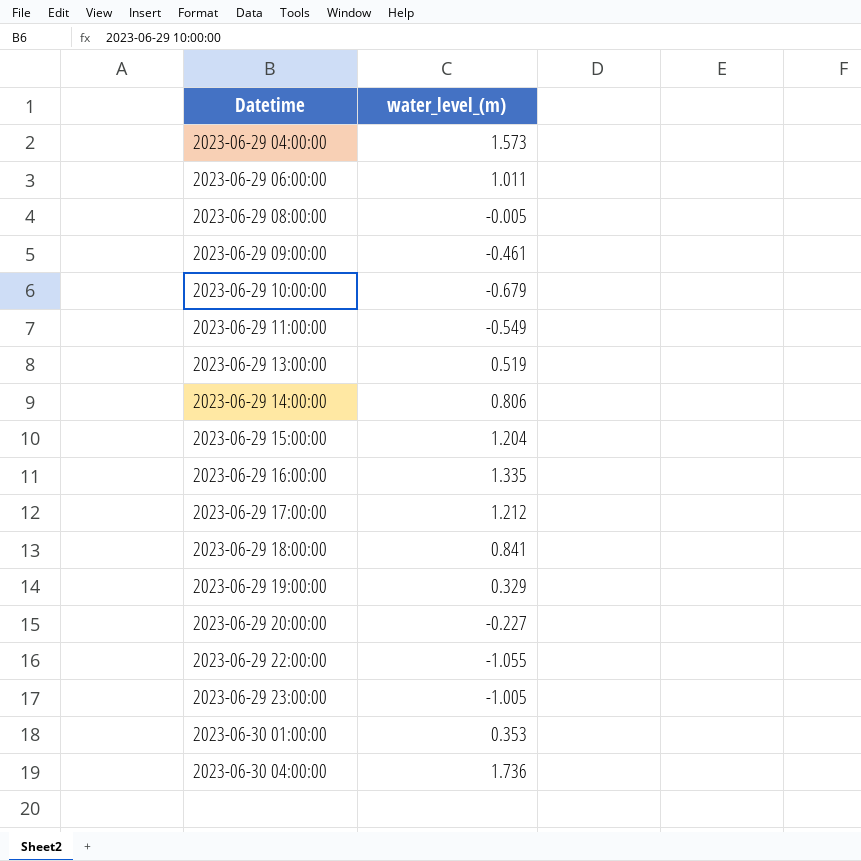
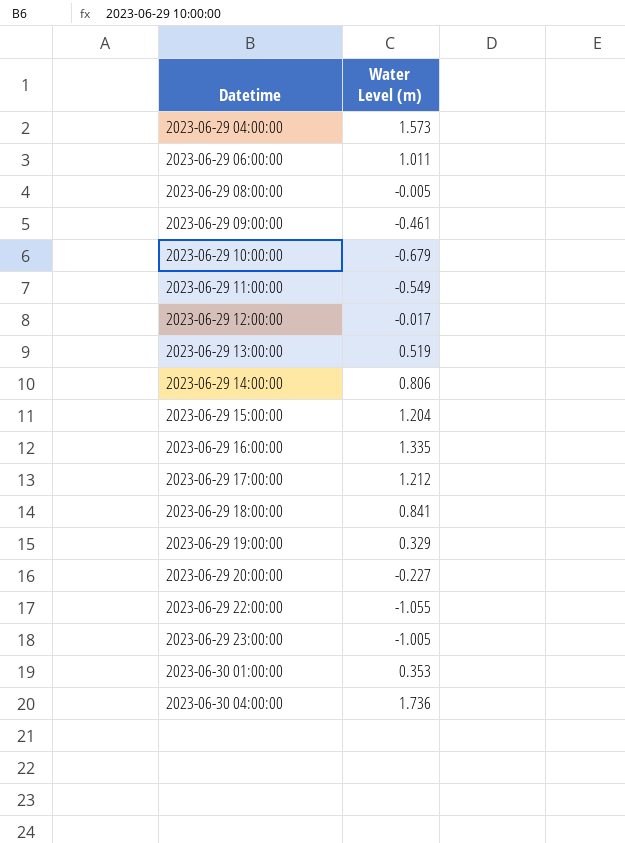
column name: water_level_(m) -> Water Level (m)
row 2023-06-29 12:00:00: none -> -0.017

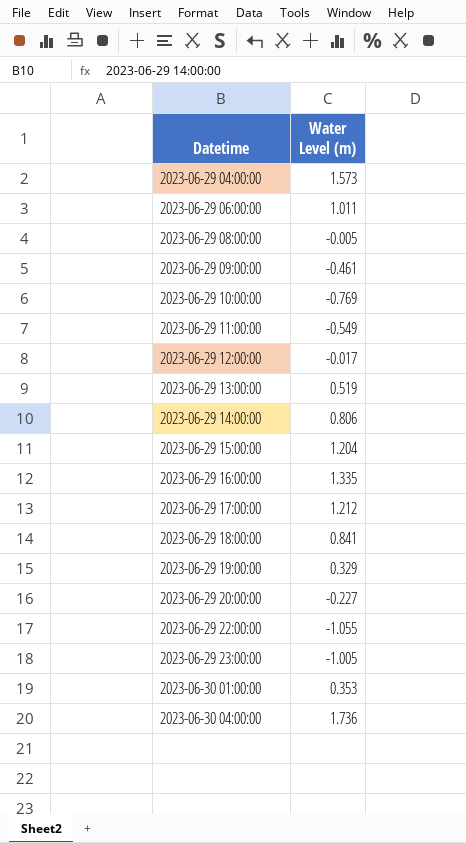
2023-06-29 10:00:00 | Water Level (m): -0.679 -> -0.769

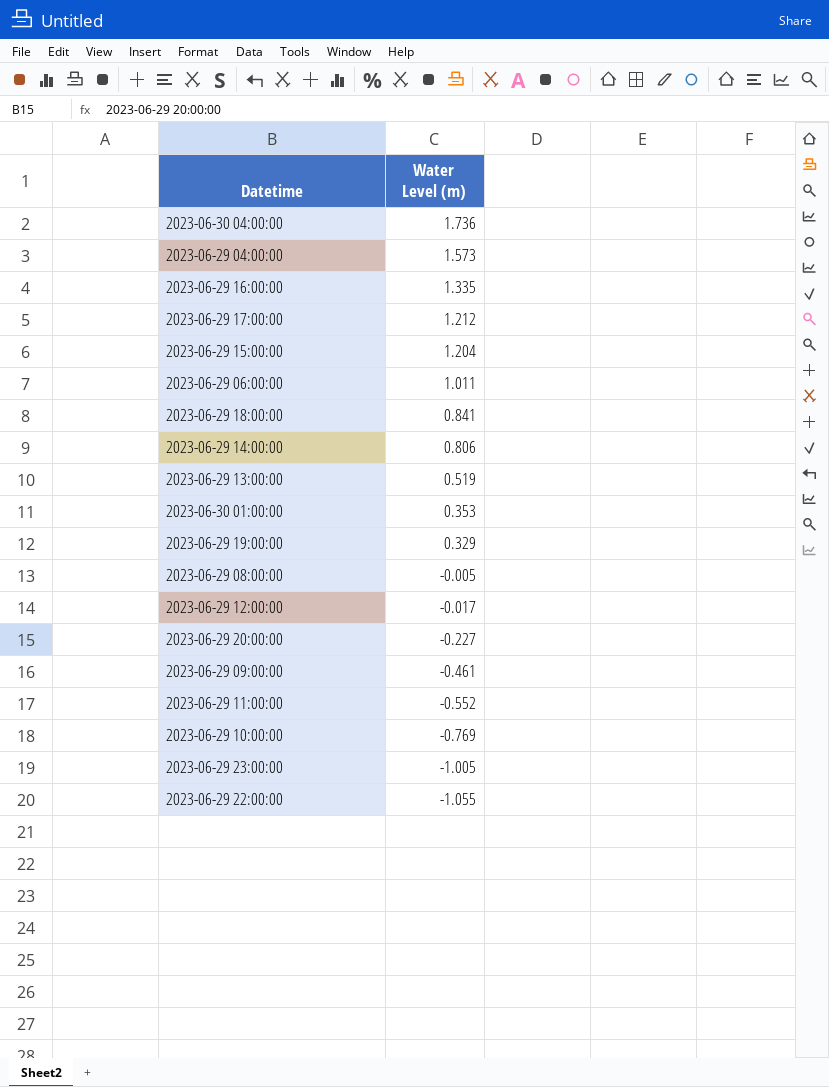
row order: Datetime ascending -> Water Level (m) descending
2023-06-29 11:00:00 | Water Level (m): -0.549 -> -0.552

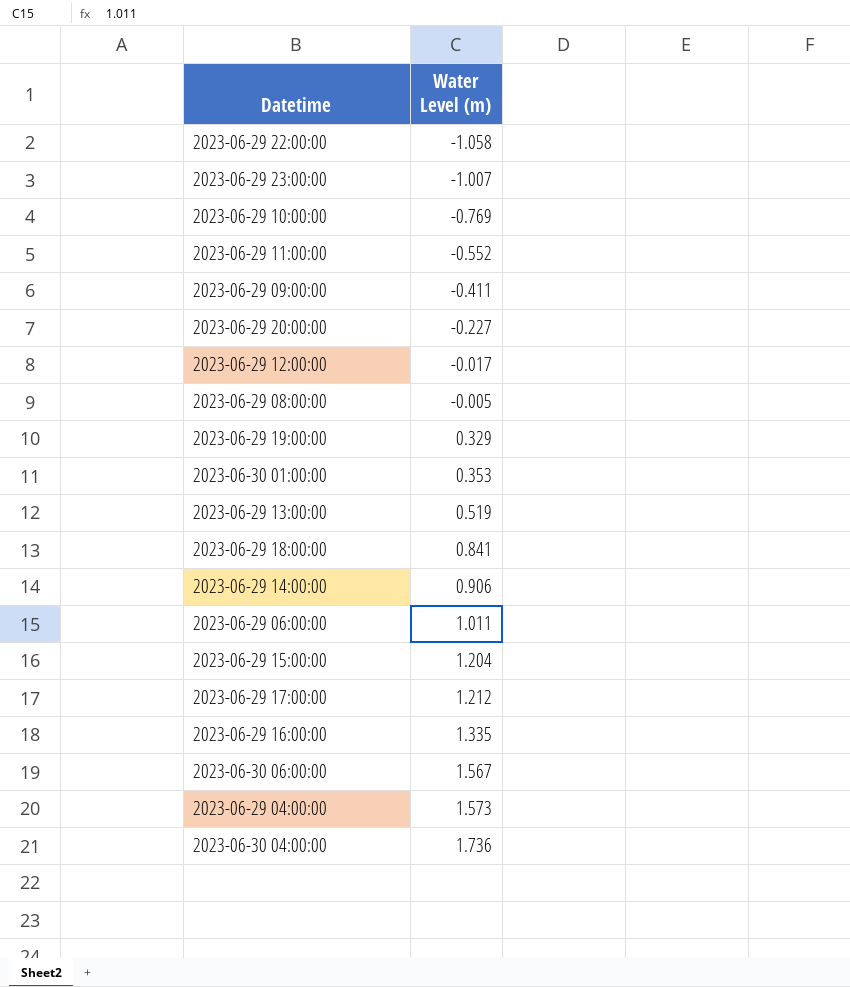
row order: Water Level (m) descending -> Water Level (m) ascending
2023-06-29 22:00:00 | Water Level (m): -1.055 -> -1.058
2023-06-29 23:00:00 | Water Level (m): -1.005 -> -1.007
2023-06-29 09:00:00 | Water Level (m): -0.461 -> -0.411
2023-06-29 14:00:00 | Water Level (m): 0.806 -> 0.906
row 2023-06-30 06:00:00: none -> 1.567

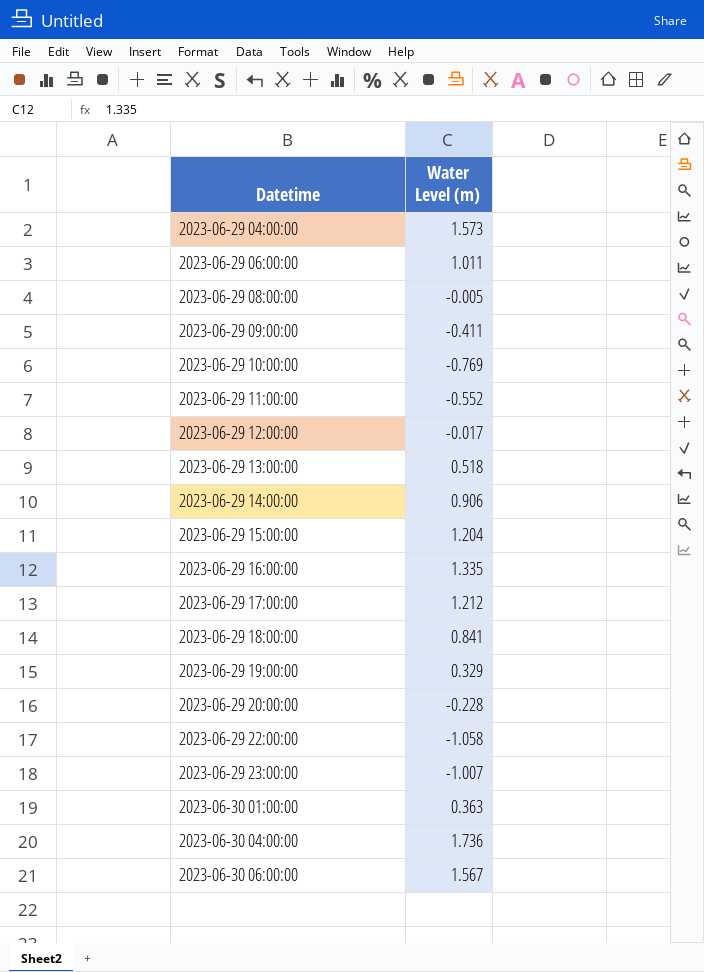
row order: Water Level (m) ascending -> Datetime ascending
2023-06-29 13:00:00 | Water Level (m): 0.519 -> 0.518
2023-06-29 20:00:00 | Water Level (m): -0.227 -> -0.228
2023-06-30 01:00:00 | Water Level (m): 0.353 -> 0.363

